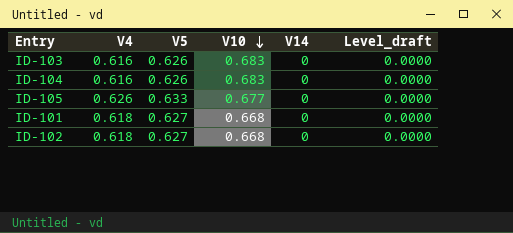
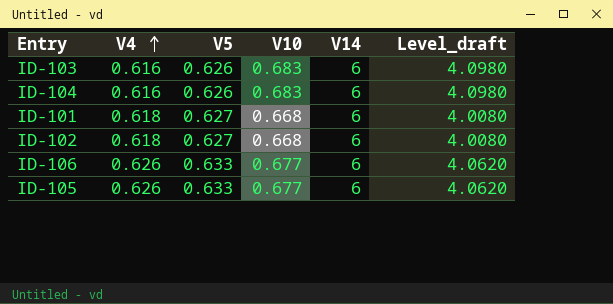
row order: V10 descending -> V4 ascending
ID-103 | V14: 0 -> 6
ID-103 | Level_draft: 0.0000 -> 4.0980
ID-104 | V14: 0 -> 6
ID-104 | Level_draft: 0.0000 -> 4.0980
ID-101 | V14: 0 -> 6
ID-101 | Level_draft: 0.0000 -> 4.0080
ID-102 | V14: 0 -> 6
ID-102 | Level_draft: 0.0000 -> 4.0080
row ID-106: none -> 0.626 | 0.633 | 0.677 | 6 | 4.0620
ID-105 | V14: 0 -> 6
ID-105 | Level_draft: 0.0000 -> 4.0620

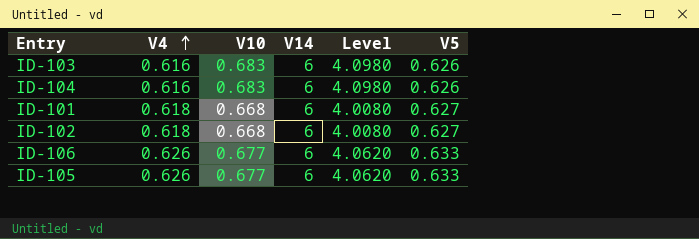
column name: Level_draft -> Level
column V5 | position: 3 -> 6

